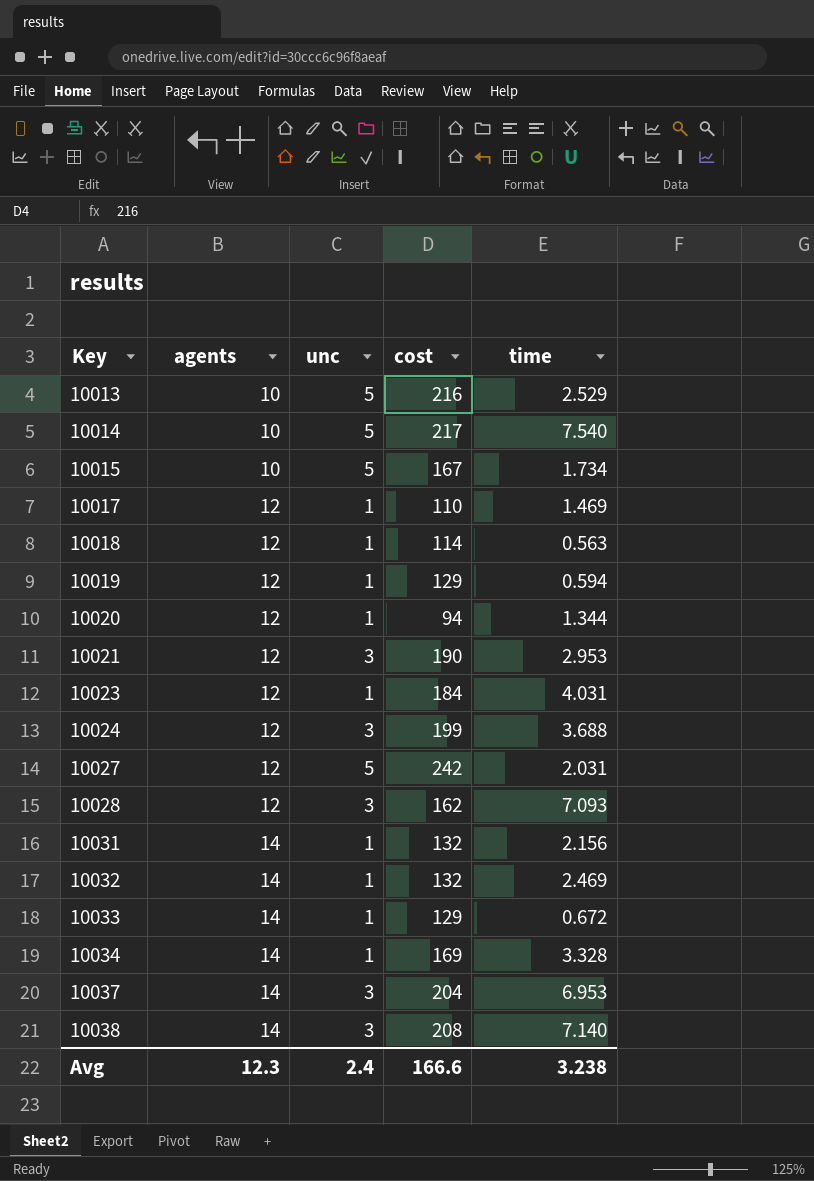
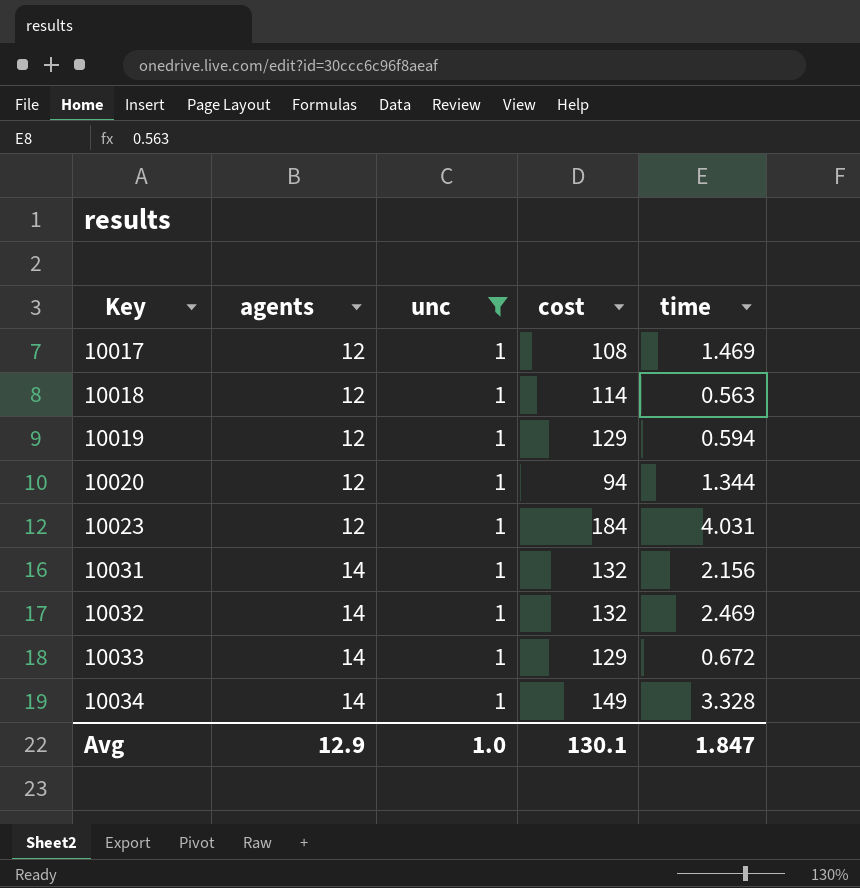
filter: none -> unc = 1
10017 | cost: 110 -> 108
10034 | cost: 169 -> 149
Avg | agents: 12.3 -> 12.9
Avg | unc: 2.4 -> 1.0
Avg | cost: 166.6 -> 130.1
Avg | time: 3.238 -> 1.847

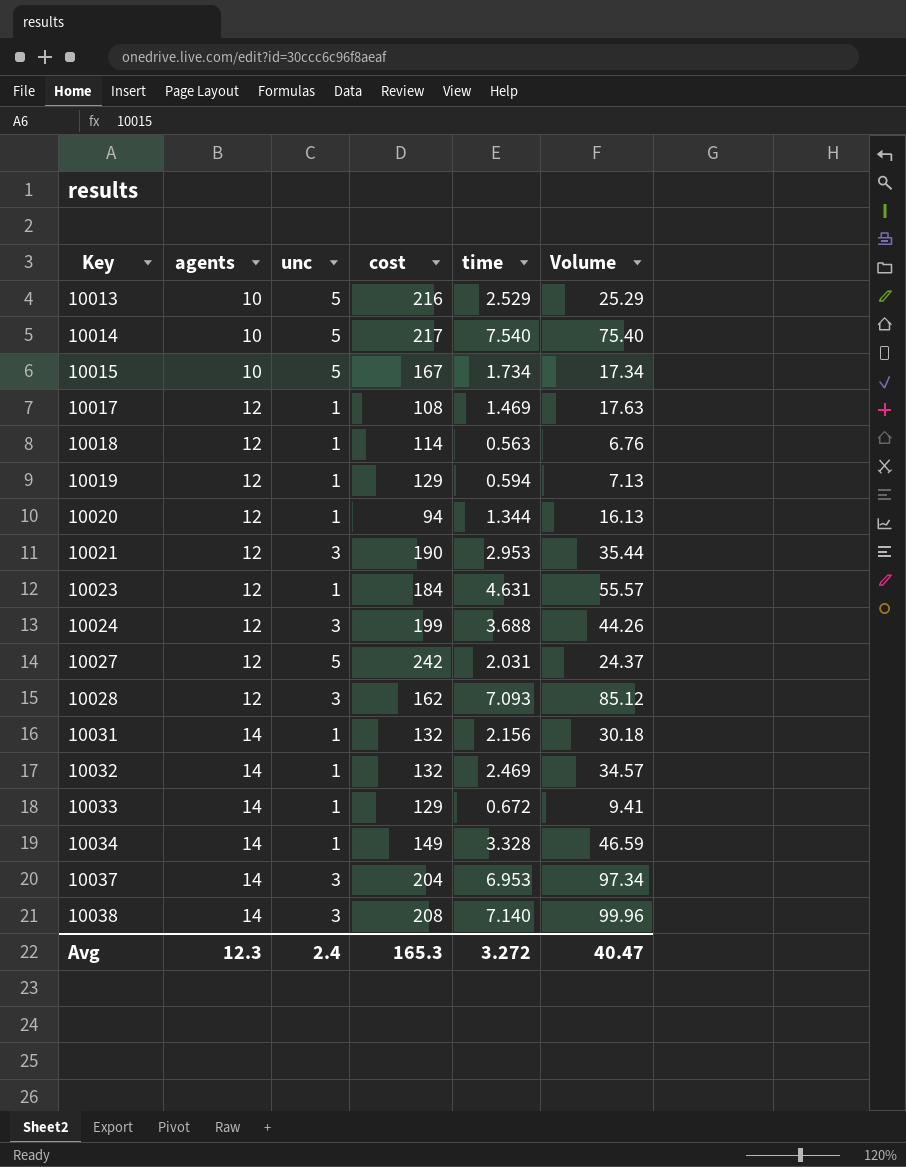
filter: unc = 1 -> none
column Volume | formula: none -> [agents] * [time]
10023 | time: 4.031 -> 4.631
Avg | agents: 12.9 -> 12.3
Avg | unc: 1.0 -> 2.4
Avg | cost: 130.1 -> 165.3
Avg | time: 1.847 -> 3.272

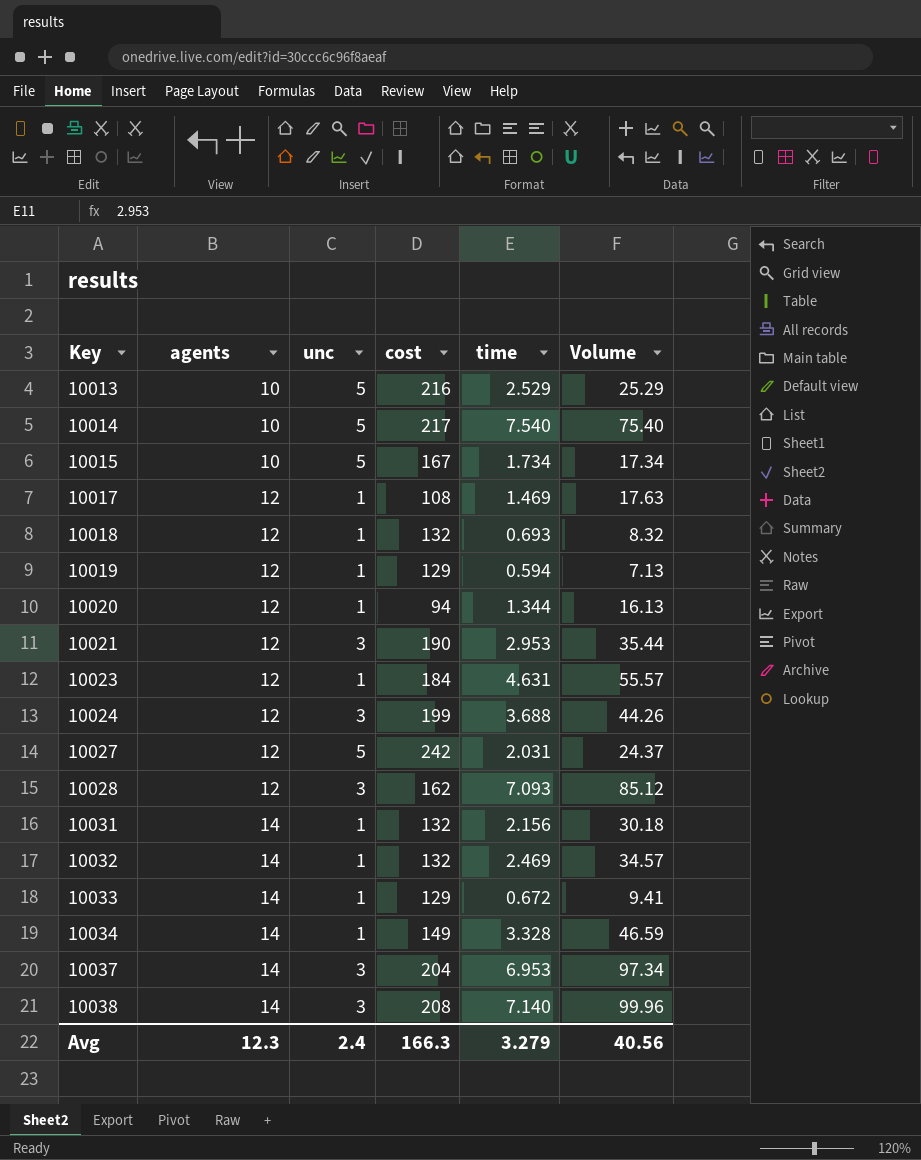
10018 | cost: 114 -> 132
10018 | time: 0.563 -> 0.693
10018 | Volume: 6.76 -> 8.32
Avg | cost: 165.3 -> 166.3
Avg | time: 3.272 -> 3.279
Avg | Volume: 40.47 -> 40.56

